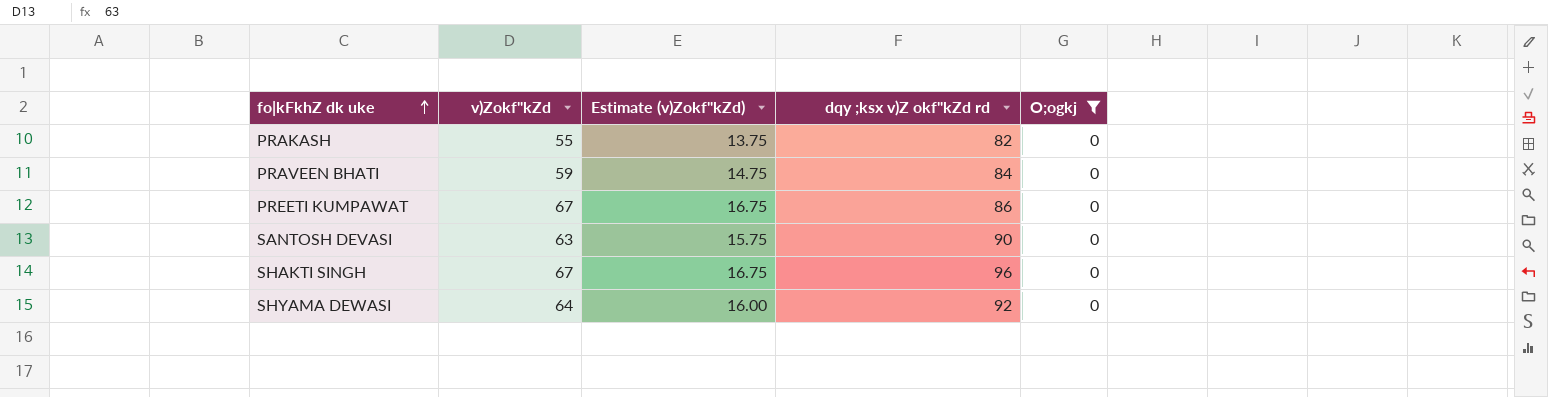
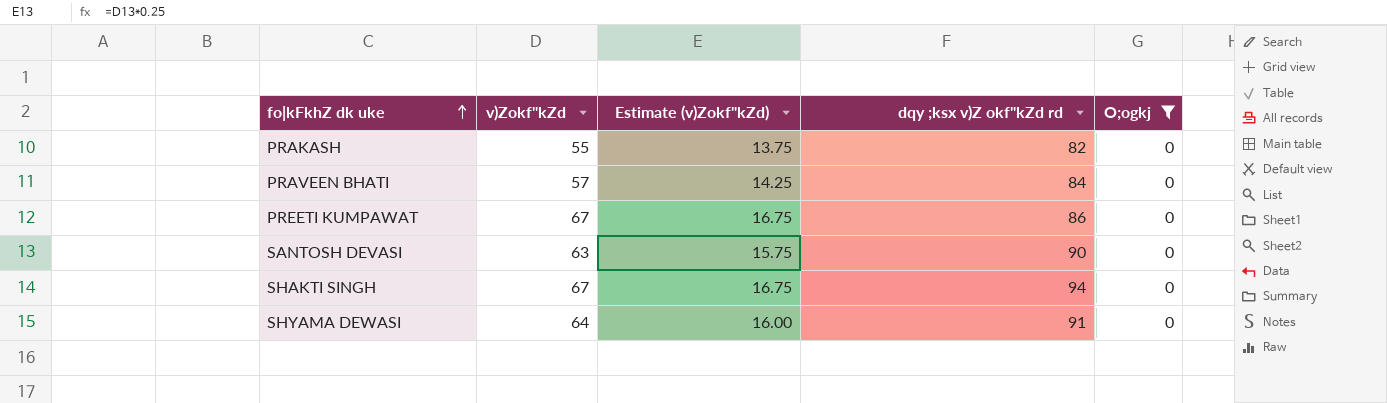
PRAVEEN BHATI | v)Zokf"kZd: 59 -> 57
PRAVEEN BHATI | Estimate (v)Zokf"kZd): 14.75 -> 14.25
SHAKTI SINGH | dqy ;ksx v)Z okf"kZd rd: 96 -> 94
SHYAMA DEWASI | dqy ;ksx v)Z okf"kZd rd: 92 -> 91

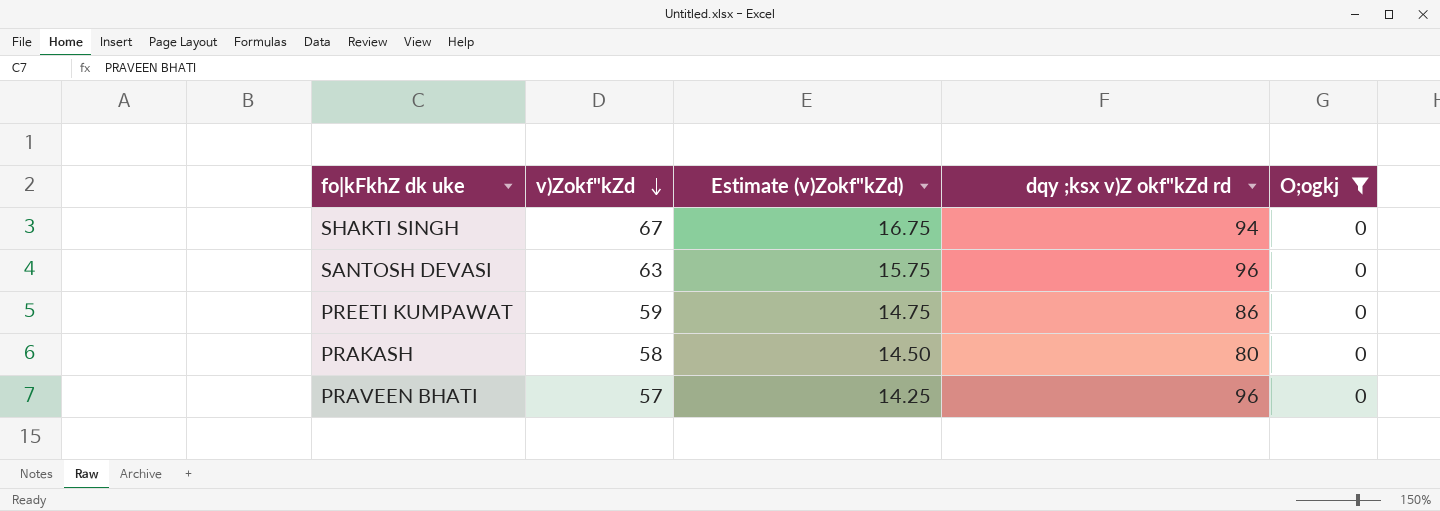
row order: fo|kFkhZ dk uke ascending -> v)Zokf"kZd descending
row SHYAMA DEWASI: 64 | 16.00 | 91 | 0 -> none
SANTOSH DEVASI | dqy ;ksx v)Z okf"kZd rd: 90 -> 96
PREETI KUMPAWAT | v)Zokf"kZd: 67 -> 59
PREETI KUMPAWAT | Estimate (v)Zokf"kZd): 16.75 -> 14.75
PRAKASH | v)Zokf"kZd: 55 -> 58
PRAKASH | Estimate (v)Zokf"kZd): 13.75 -> 14.50
PRAKASH | dqy ;ksx v)Z okf"kZd rd: 82 -> 80
PRAVEEN BHATI | dqy ;ksx v)Z okf"kZd rd: 84 -> 96

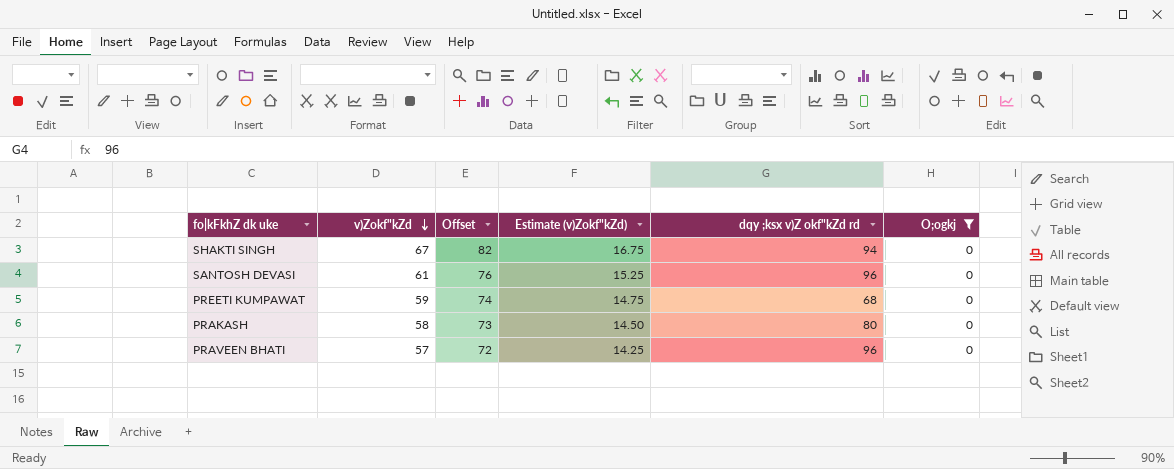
column Offset | formula: none -> [v)Zokf"kZd] + 15
SANTOSH DEVASI | v)Zokf"kZd: 63 -> 61
SANTOSH DEVASI | Estimate (v)Zokf"kZd): 15.75 -> 15.25
PREETI KUMPAWAT | dqy ;ksx v)Z okf"kZd rd: 86 -> 68

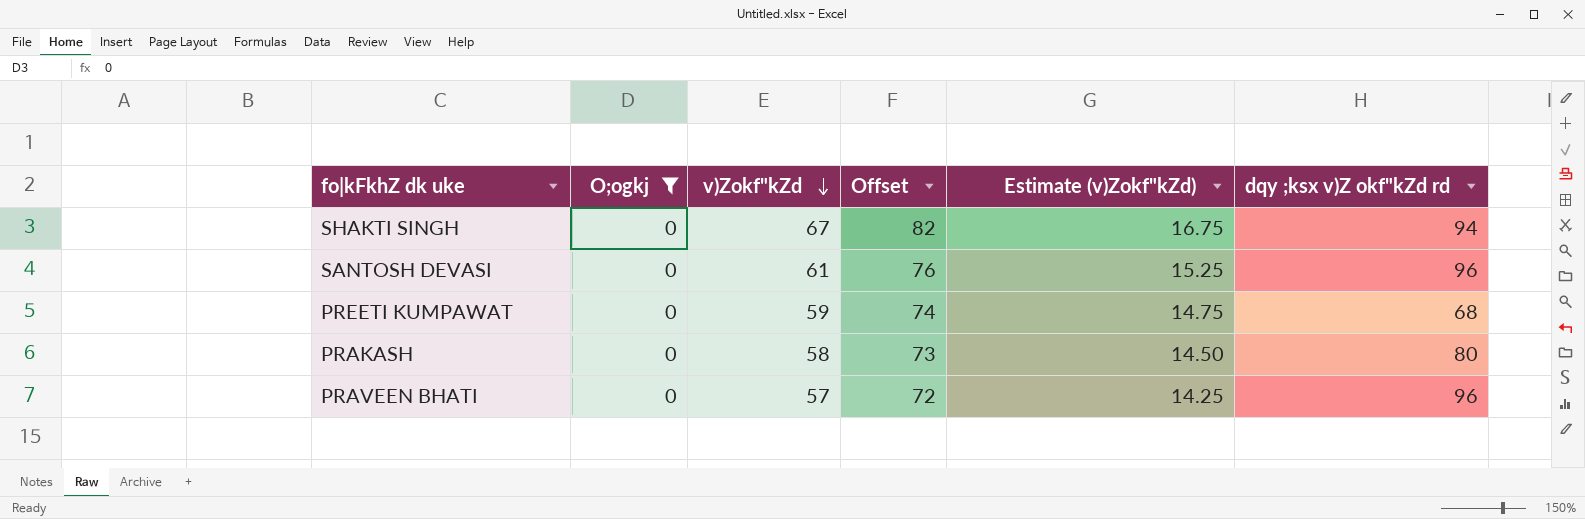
column O;ogkj | position: 6 -> 2

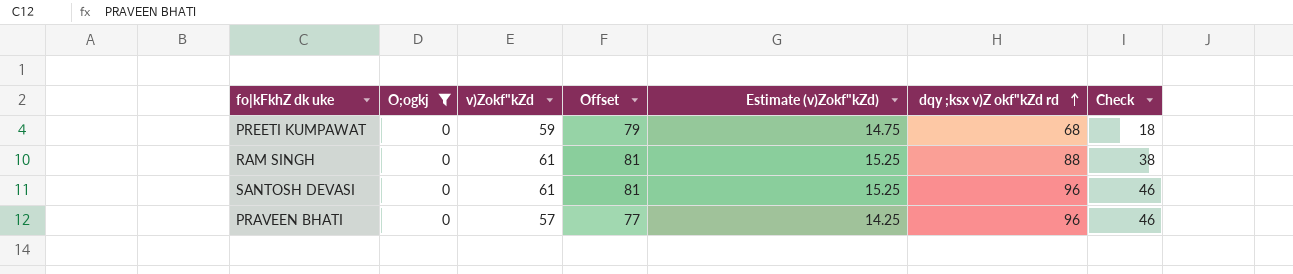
row order: v)Zokf"kZd descending -> dqy ;ksx v)Z okf"kZd rd ascending
column Offset | formula: [v)Zokf"kZd] + 15 -> [v)Zokf"kZd] + 20
column Check | formula: none -> [dqy ;ksx v)Z okf"kZd rd] - 50
row SHAKTI SINGH: 0 | 67 | 82 | 16.75 | 94 -> none
row PRAKASH: 0 | 58 | 73 | 14.50 | 80 -> none
row RAM SINGH: none -> 0 | 61 | 81 | 15.25 | 88 | 38

